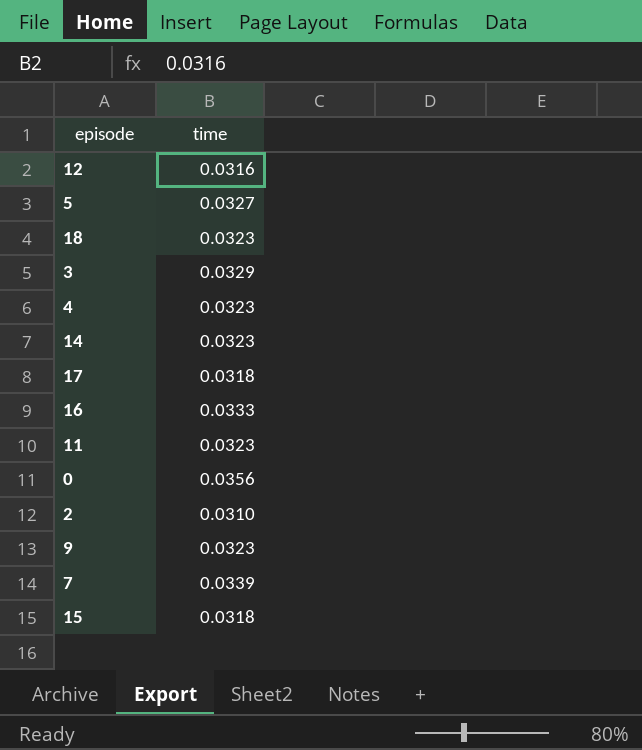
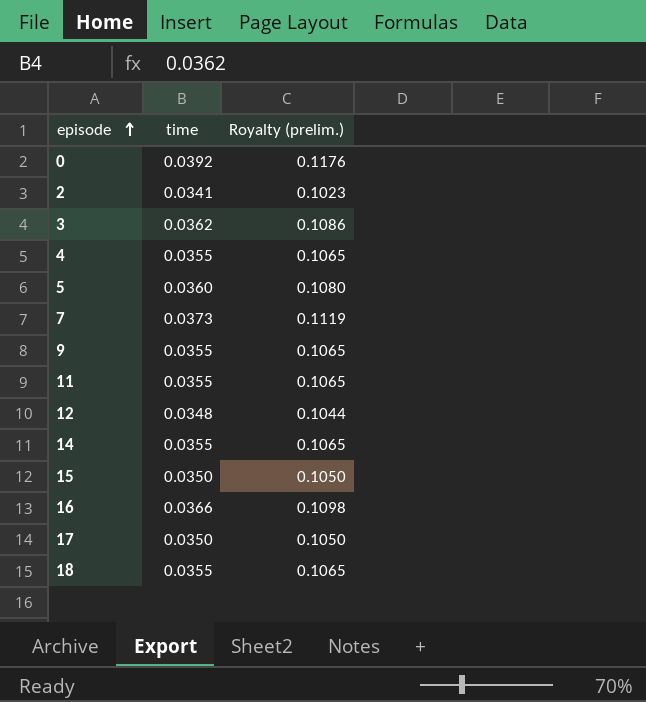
row order: none -> episode ascending
column Royalty (prelim.) | formula: none -> [time] * 3
0 | time: 0.0356 -> 0.0392
2 | time: 0.0310 -> 0.0341
3 | time: 0.0329 -> 0.0362
4 | time: 0.0323 -> 0.0355
5 | time: 0.0327 -> 0.0360
7 | time: 0.0339 -> 0.0373
9 | time: 0.0323 -> 0.0355
11 | time: 0.0323 -> 0.0355
12 | time: 0.0316 -> 0.0348
14 | time: 0.0323 -> 0.0355
15 | time: 0.0318 -> 0.0350
16 | time: 0.0333 -> 0.0366
17 | time: 0.0318 -> 0.0350
18 | time: 0.0323 -> 0.0355

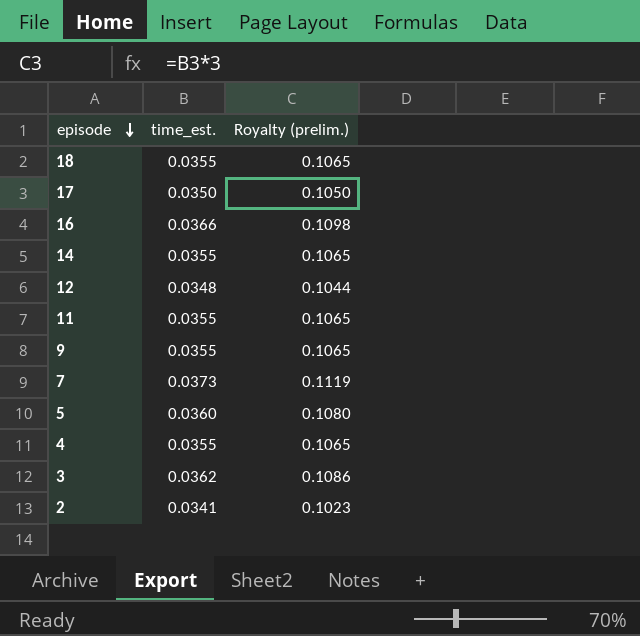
row order: episode ascending -> episode descending
column name: time -> time_est.
row 0: 0.0392 | 0.1176 -> none
row 15: 0.0350 | 0.1050 -> none

